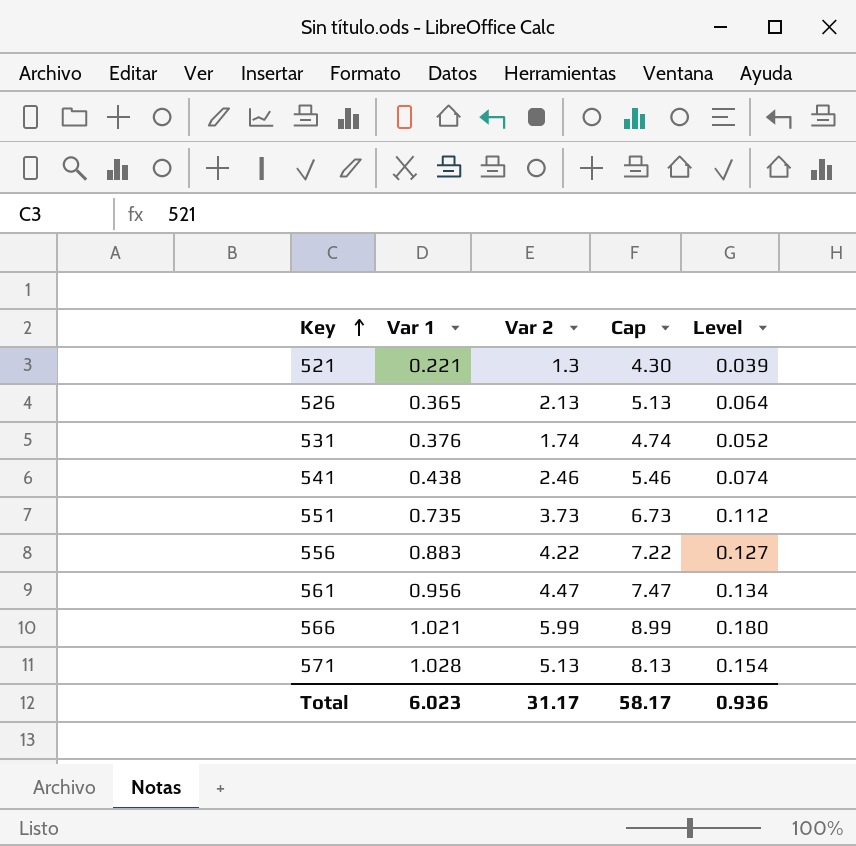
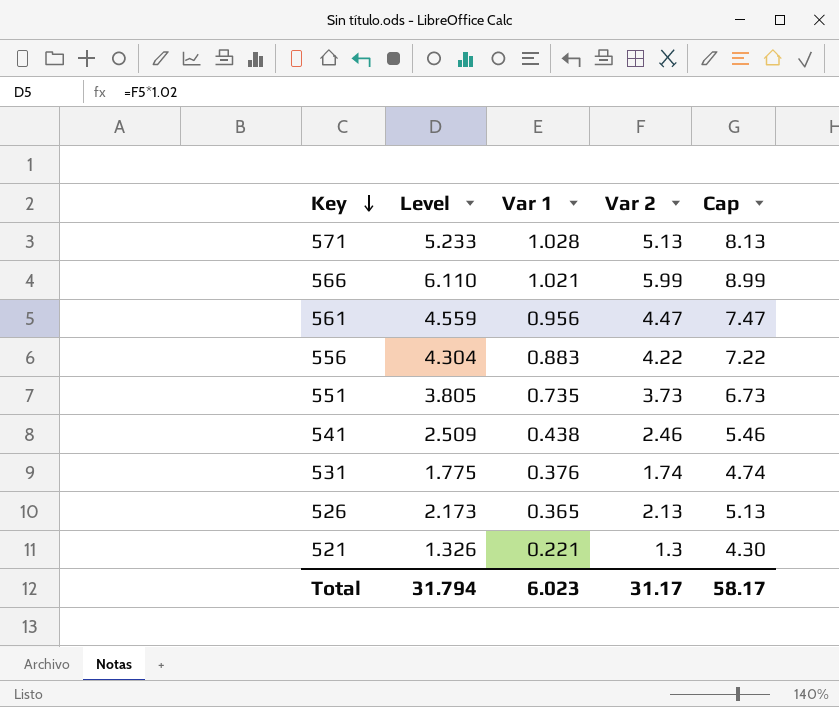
row order: Key ascending -> Key descending
column Level | formula: [Var 2] * 0.03 -> [Var 2] * 1.02
column Level | position: 5 -> 2
Total | Level: 0.936 -> 31.794

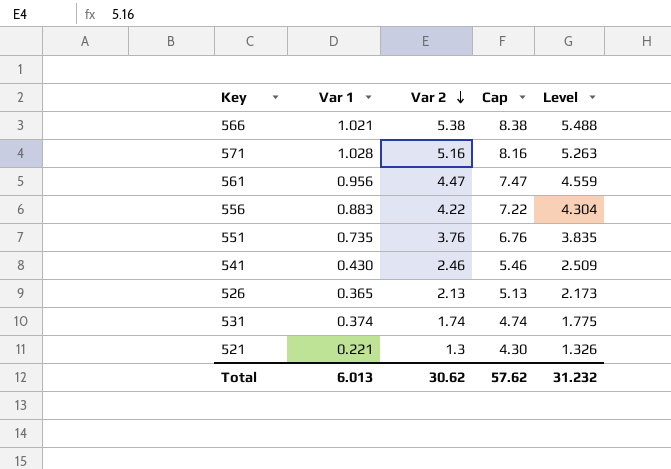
row order: Key descending -> Var 2 descending
column Level | position: 2 -> 5
566 | Var 2: 5.99 -> 5.38
566 | Cap: 8.99 -> 8.38
566 | Level: 6.110 -> 5.488
571 | Var 2: 5.13 -> 5.16
571 | Cap: 8.13 -> 8.16
571 | Level: 5.233 -> 5.263
551 | Var 2: 3.73 -> 3.76
551 | Cap: 6.73 -> 6.76
551 | Level: 3.805 -> 3.835
541 | Var 1: 0.438 -> 0.430
531 | Var 1: 0.376 -> 0.374
Total | Var 1: 6.023 -> 6.013
Total | Var 2: 31.17 -> 30.62
Total | Cap: 58.17 -> 57.62
Total | Level: 31.794 -> 31.232

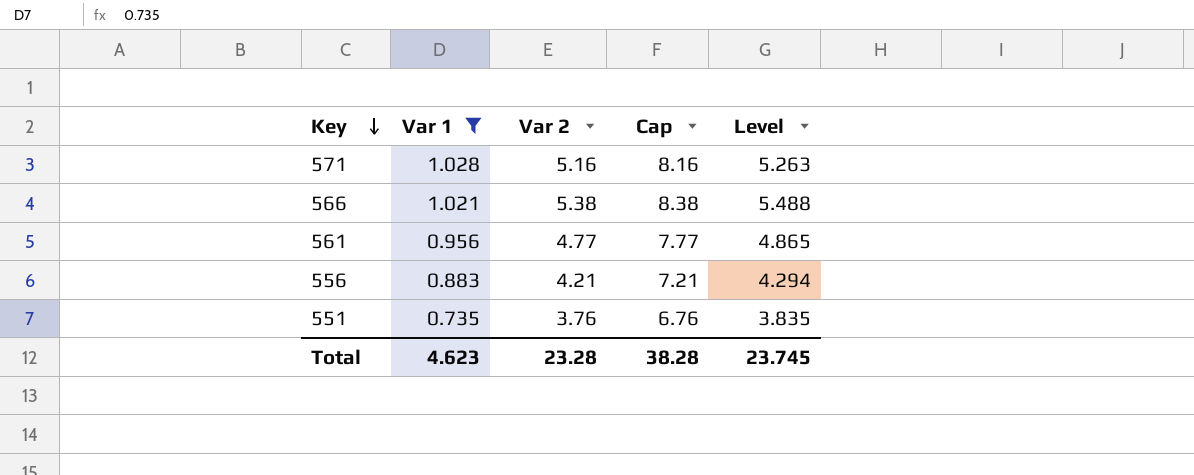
filter: none -> Var 1 >= 0.735
row order: Var 2 descending -> Key descending
561 | Var 2: 4.47 -> 4.77
561 | Cap: 7.47 -> 7.77
561 | Level: 4.559 -> 4.865
556 | Var 2: 4.22 -> 4.21
556 | Cap: 7.22 -> 7.21
556 | Level: 4.304 -> 4.294
Total | Var 1: 6.013 -> 4.623
Total | Var 2: 30.62 -> 23.28
Total | Cap: 57.62 -> 38.28
Total | Level: 31.232 -> 23.745

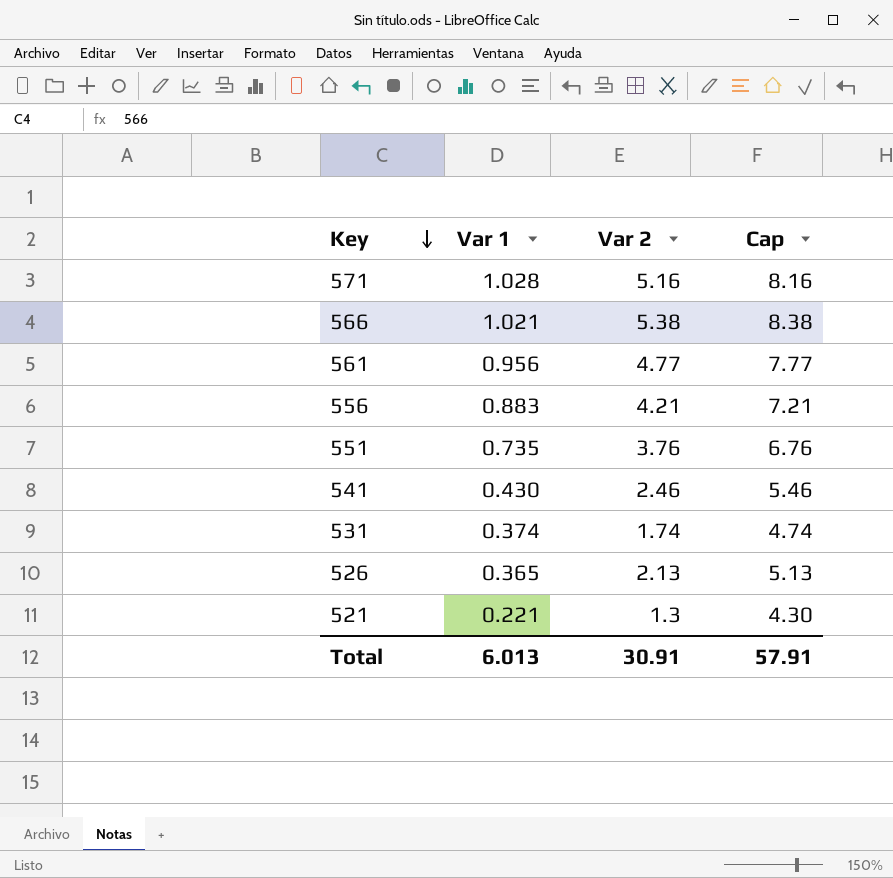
filter: Var 1 >= 0.735 -> none
column Level | formula: [Var 2] * 1.02 -> none
Total | Var 1: 4.623 -> 6.013
Total | Var 2: 23.28 -> 30.91
Total | Cap: 38.28 -> 57.91

